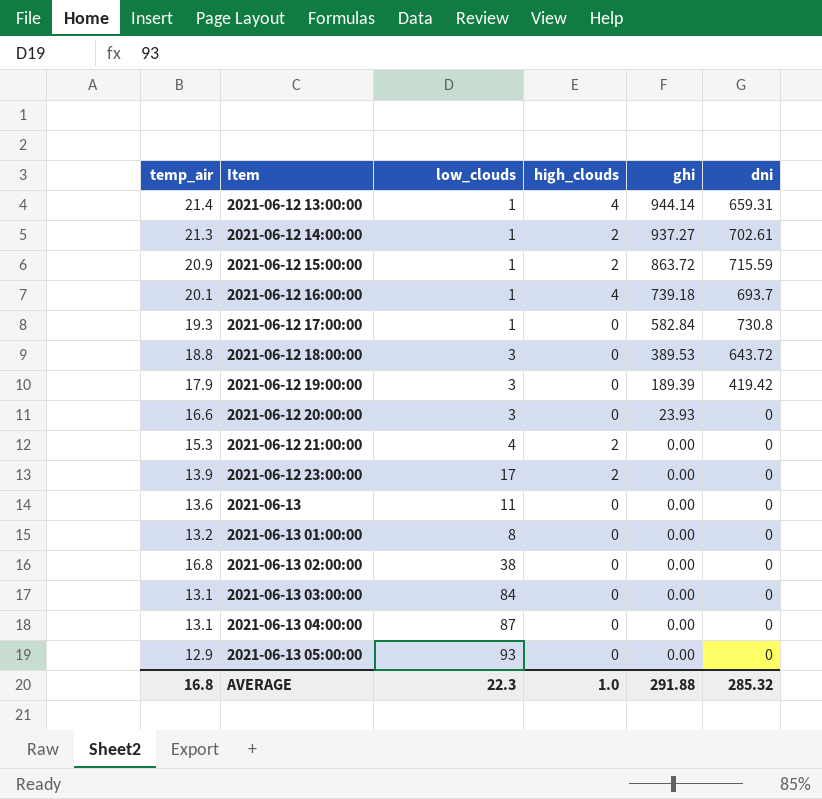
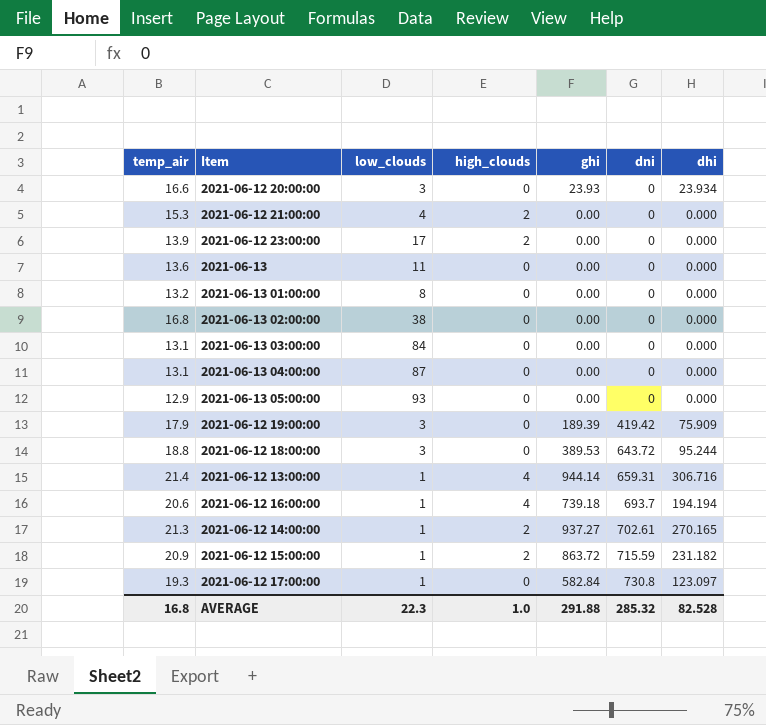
row order: Item ascending -> dni ascending
column dhi | position: none -> 7
2021-06-12 16:00:00 | temp_air: 20.1 -> 20.6

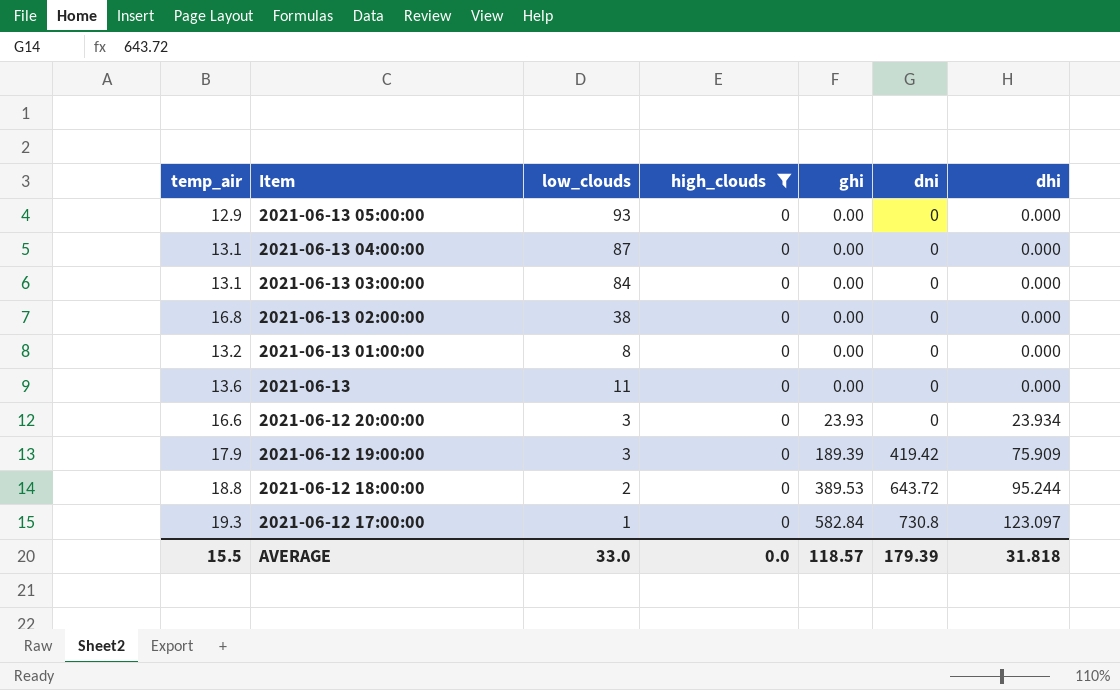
filter: none -> high_clouds = 0
row order: dni ascending -> Item descending
2021-06-12 18:00:00 | low_clouds: 3 -> 2
AVERAGE | temp_air: 16.8 -> 15.5
AVERAGE | low_clouds: 22.3 -> 33.0
AVERAGE | high_clouds: 1.0 -> 0.0
AVERAGE | ghi: 291.88 -> 118.57
AVERAGE | dni: 285.32 -> 179.39
AVERAGE | dhi: 82.528 -> 31.818

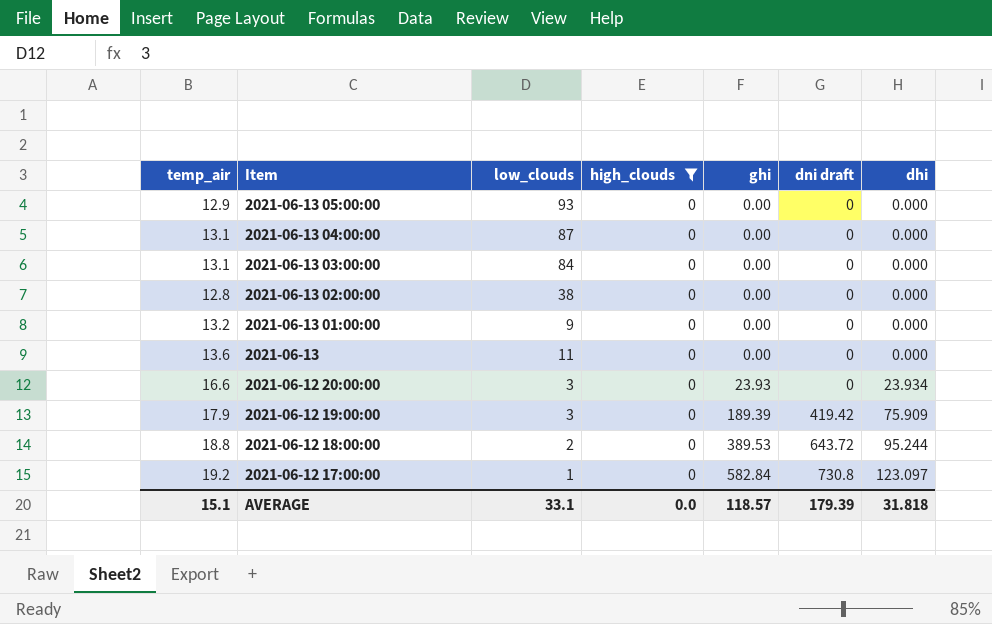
column name: dni -> dni draft
2021-06-13 02:00:00 | temp_air: 16.8 -> 12.8
2021-06-13 01:00:00 | low_clouds: 8 -> 9
2021-06-12 17:00:00 | temp_air: 19.3 -> 19.2
AVERAGE | temp_air: 15.5 -> 15.1
AVERAGE | low_clouds: 33.0 -> 33.1

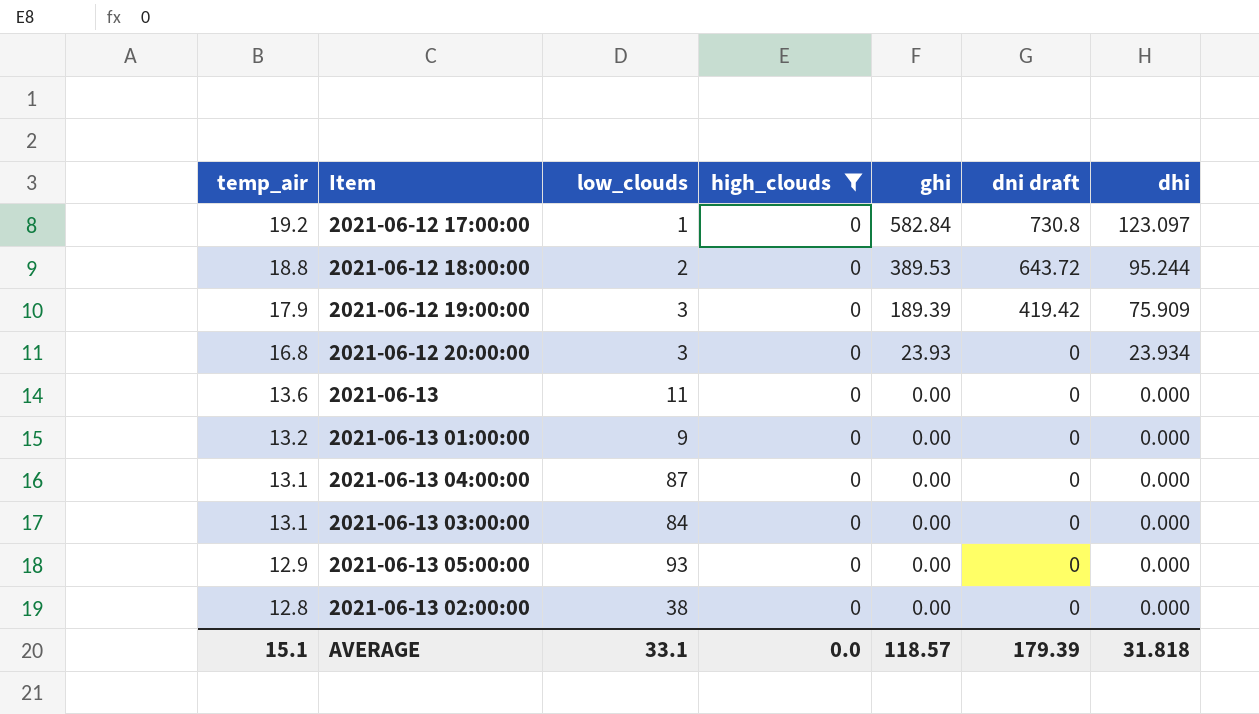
row order: Item descending -> temp_air descending
2021-06-12 20:00:00 | temp_air: 16.6 -> 16.8

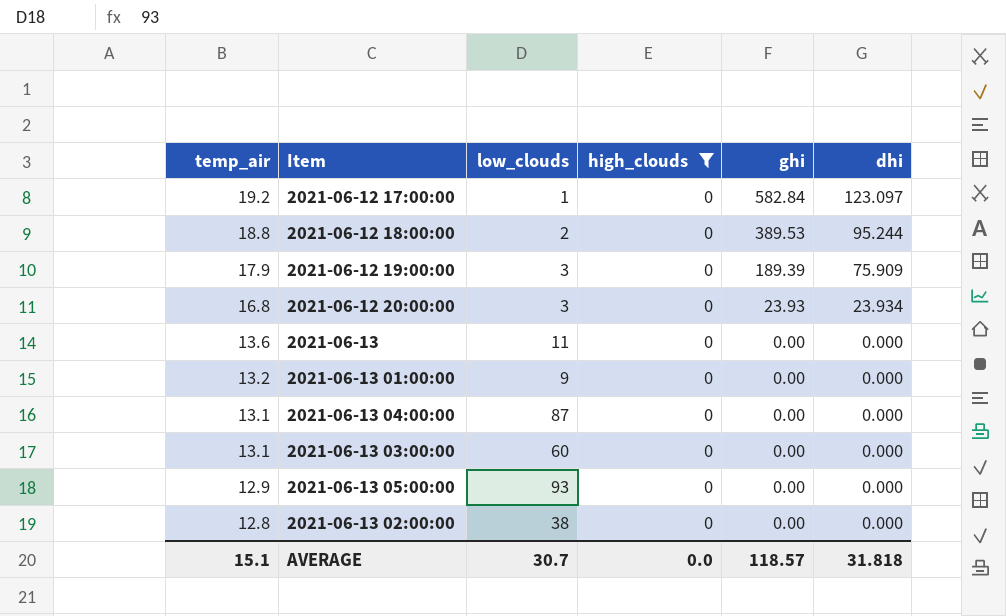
column dni draft | position: 6 -> none
2021-06-13 03:00:00 | low_clouds: 84 -> 60
AVERAGE | low_clouds: 33.1 -> 30.7

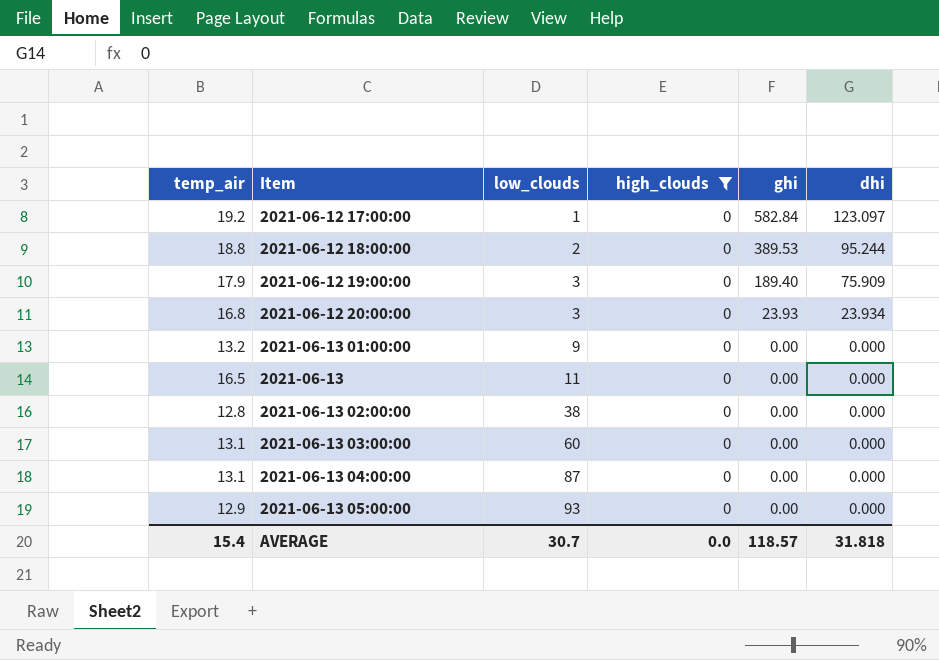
row order: temp_air descending -> low_clouds ascending
2021-06-12 19:00:00 | ghi: 189.39 -> 189.40
2021-06-13 | temp_air: 13.6 -> 16.5
AVERAGE | temp_air: 15.1 -> 15.4

